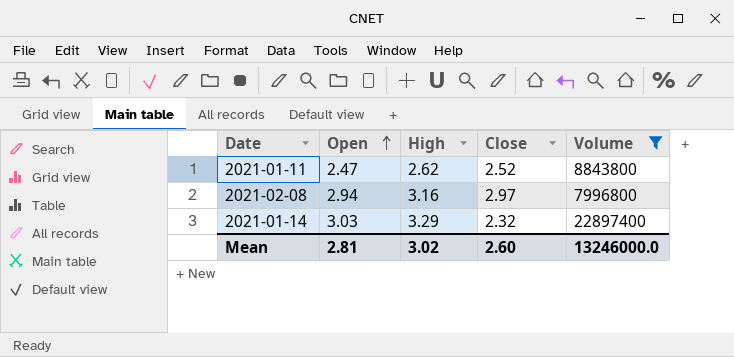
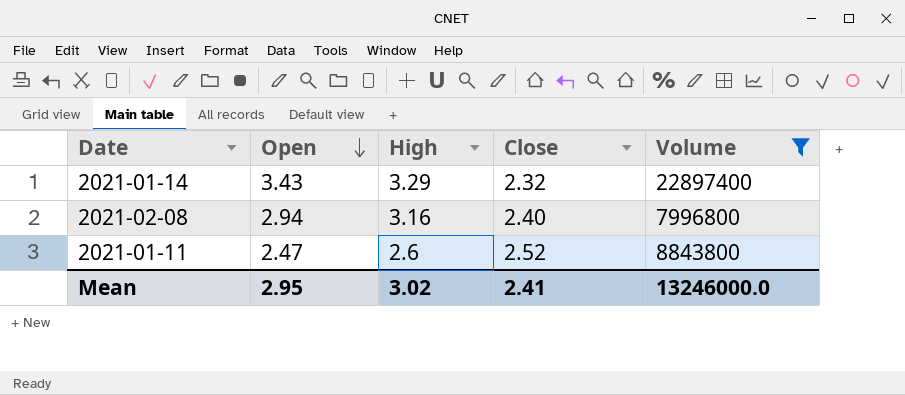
row order: Open ascending -> Open descending
2021-01-14 | Open: 3.03 -> 3.43
2021-02-08 | Close: 2.97 -> 2.40
2021-01-11 | High: 2.62 -> 2.6
Mean | Open: 2.81 -> 2.95
Mean | Close: 2.60 -> 2.41

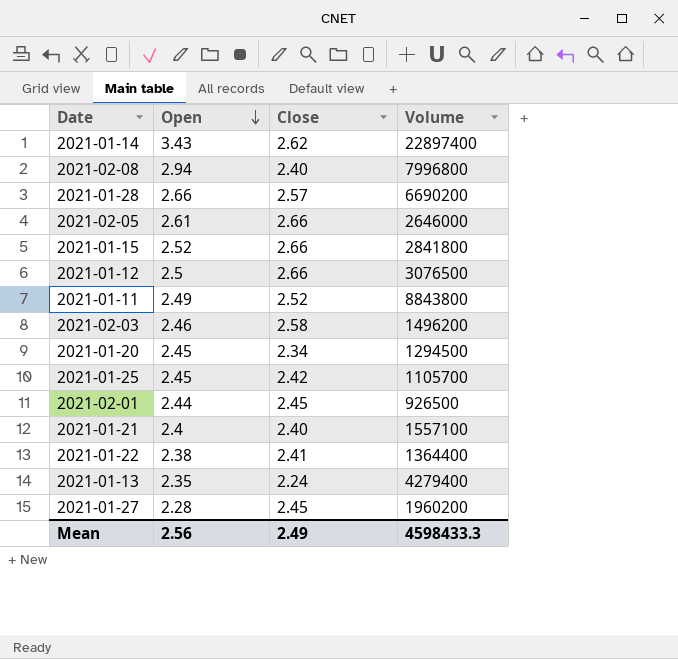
filter: Volume >= 7996800 -> none
column High | position: 3 -> none
2021-01-14 | Close: 2.32 -> 2.62
2021-01-11 | Open: 2.47 -> 2.49
Mean | Open: 2.95 -> 2.56
Mean | Close: 2.41 -> 2.49
Mean | Volume: 13246000.0 -> 4598433.3

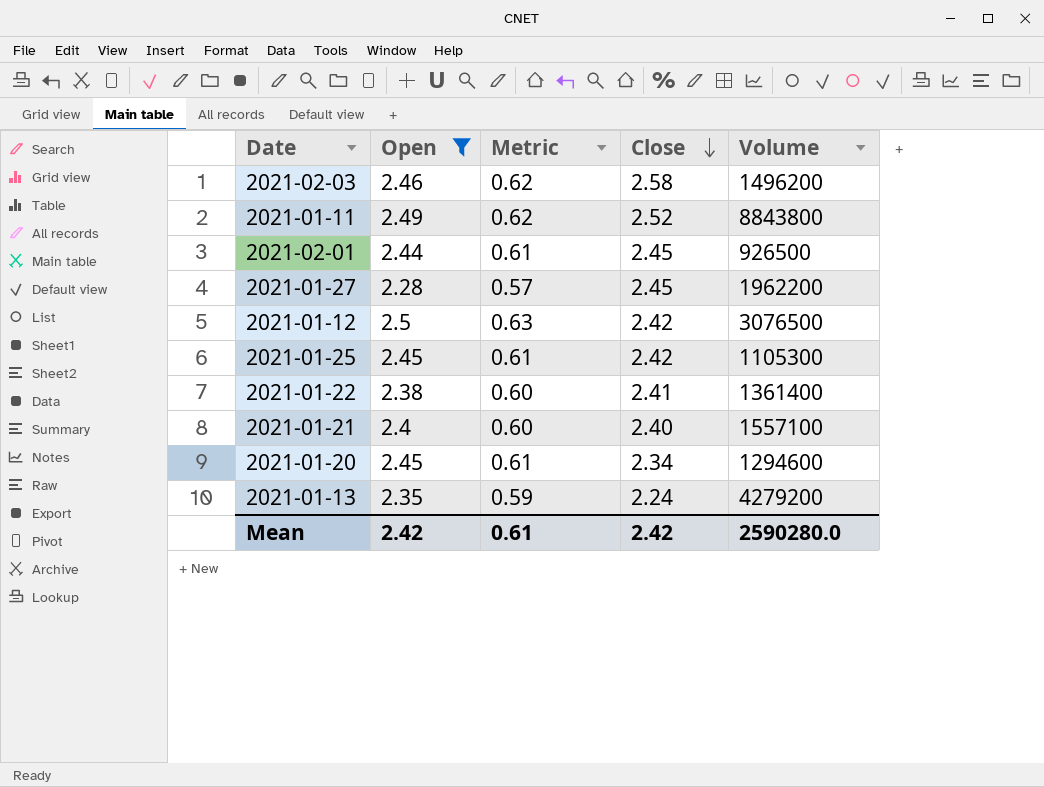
filter: none -> Open <= 2.5
row order: Open descending -> Close descending
column Metric | formula: none -> [Open] * 0.25
2021-01-27 | Volume: 1960200 -> 1962200
2021-01-12 | Close: 2.66 -> 2.42
2021-01-25 | Volume: 1105700 -> 1105300
2021-01-22 | Volume: 1364400 -> 1361400
2021-01-20 | Volume: 1294500 -> 1294600
2021-01-13 | Volume: 4279400 -> 4279200
Mean | Open: 2.56 -> 2.42
Mean | Close: 2.49 -> 2.42
Mean | Volume: 4598433.3 -> 2590280.0

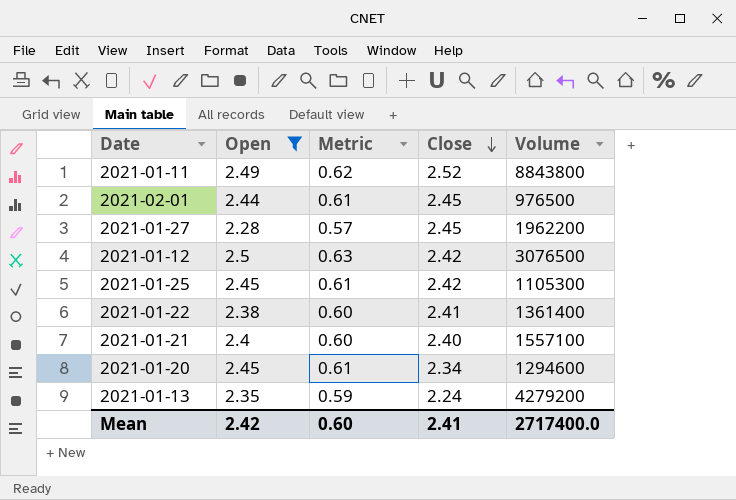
row 2021-02-03: 2.46 | 0.62 | 2.58 | 1496200 -> none
2021-02-01 | Volume: 926500 -> 976500
Mean | Metric: 0.61 -> 0.60
Mean | Close: 2.42 -> 2.41
Mean | Volume: 2590280.0 -> 2717400.0

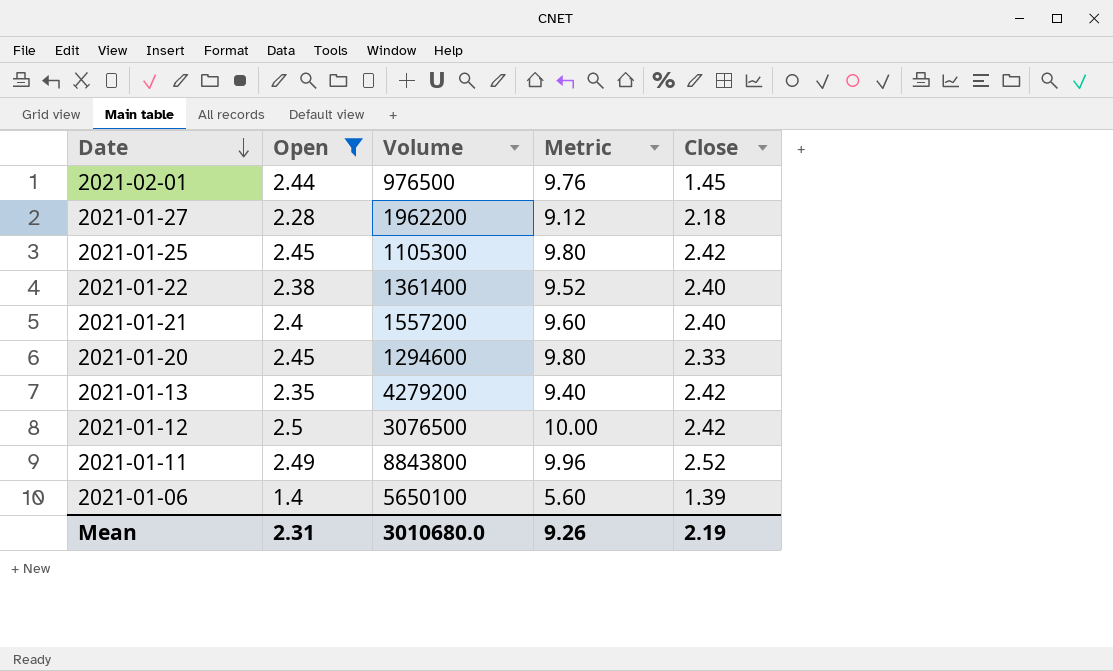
row order: Close descending -> Date descending
column Volume | position: 5 -> 3
column Metric | formula: [Open] * 0.25 -> [Open] * 4
2021-02-01 | Close: 2.45 -> 1.45
2021-01-27 | Close: 2.45 -> 2.18
2021-01-22 | Close: 2.41 -> 2.40
2021-01-21 | Volume: 1557100 -> 1557200
2021-01-20 | Close: 2.34 -> 2.33
2021-01-13 | Close: 2.24 -> 2.42
row 2021-01-06: none -> 1.4 | 5650100 | 5.60 | 1.39
Mean | Open: 2.42 -> 2.31
Mean | Volume: 2717400.0 -> 3010680.0
Mean | Metric: 0.60 -> 9.26
Mean | Close: 2.41 -> 2.19

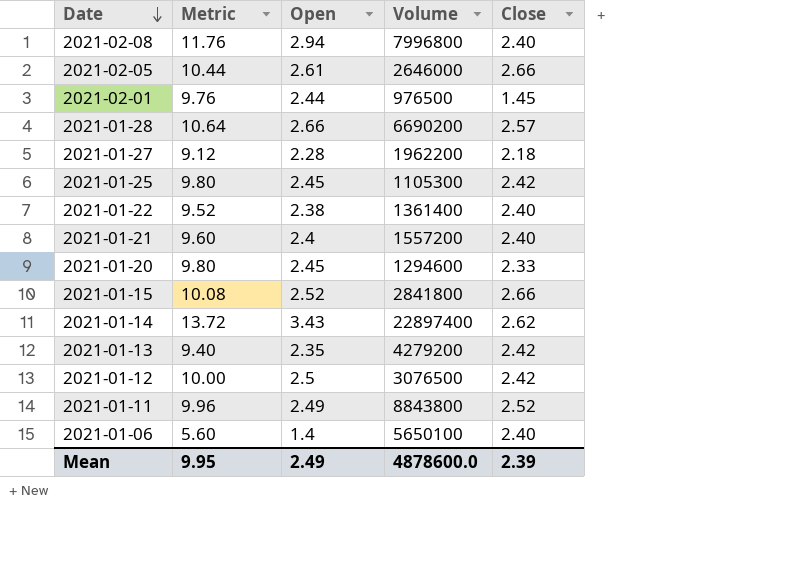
filter: Open <= 2.5 -> none
column Metric | position: 4 -> 2
2021-01-06 | Close: 1.39 -> 2.40
Mean | Metric: 9.26 -> 9.95
Mean | Open: 2.31 -> 2.49
Mean | Volume: 3010680.0 -> 4878600.0
Mean | Close: 2.19 -> 2.39

